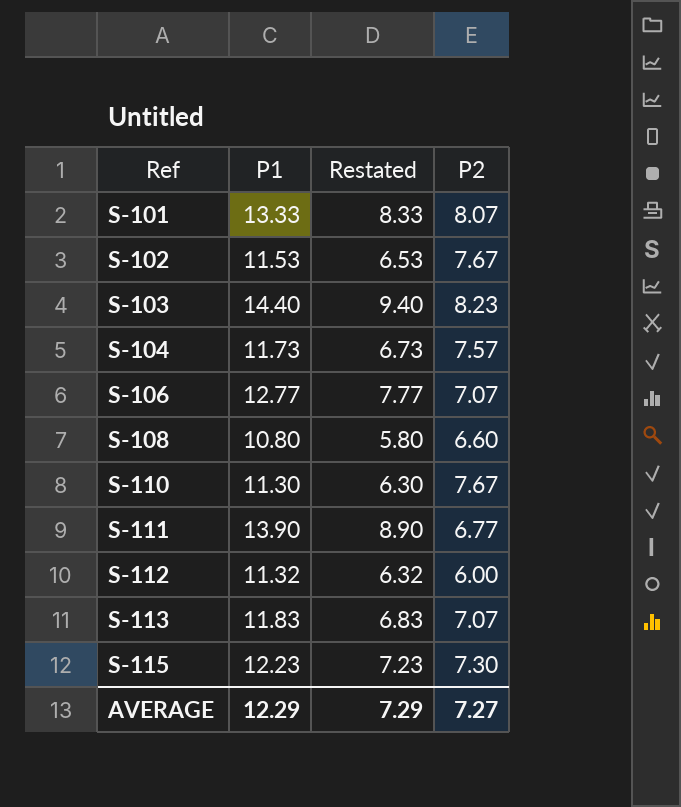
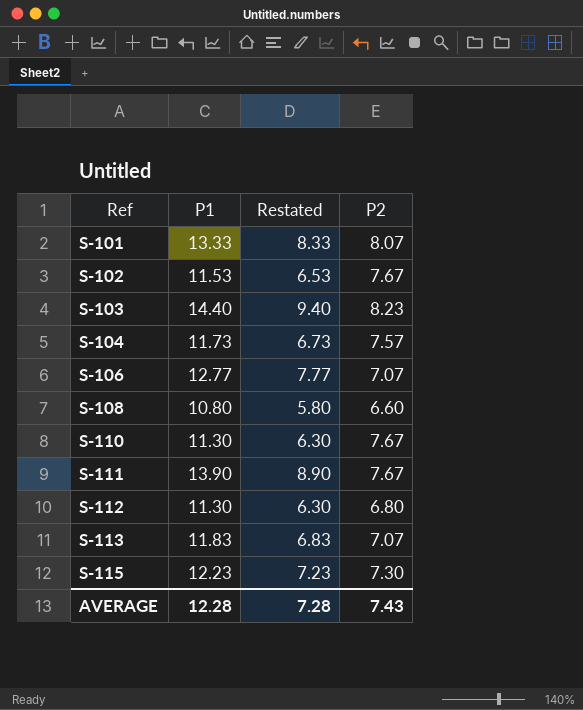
S-111 | P2: 6.77 -> 7.67
S-112 | P1: 11.32 -> 11.30
S-112 | Restated: 6.32 -> 6.30
S-112 | P2: 6.00 -> 6.80
AVERAGE | P1: 12.29 -> 12.28
AVERAGE | Restated: 7.29 -> 7.28
AVERAGE | P2: 7.27 -> 7.43

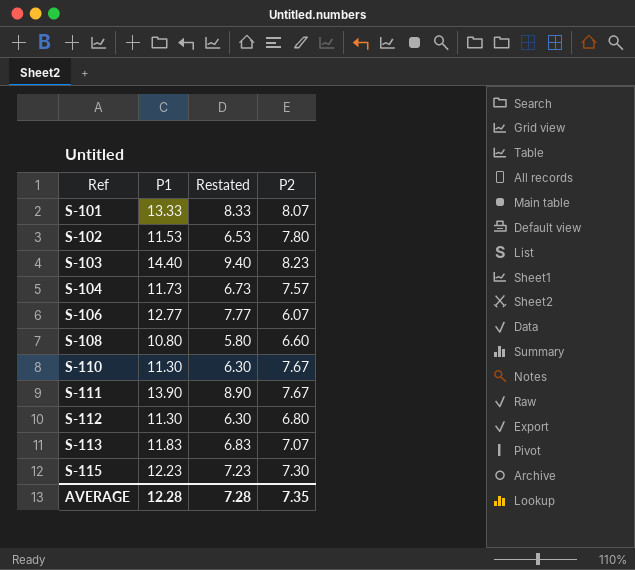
S-102 | P2: 7.67 -> 7.80
S-106 | P2: 7.07 -> 6.07
AVERAGE | P2: 7.43 -> 7.35

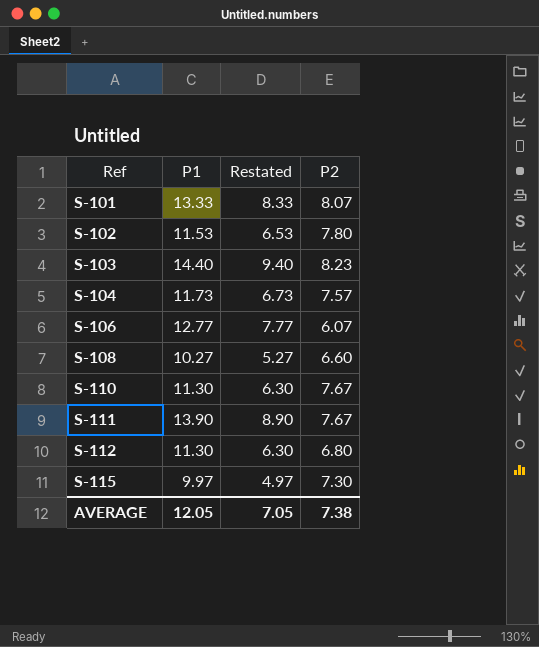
row S-113: 11.83 | 6.83 | 7.07 -> none
S-108 | P1: 10.80 -> 10.27
S-108 | Restated: 5.80 -> 5.27
S-115 | P1: 12.23 -> 9.97
S-115 | Restated: 7.23 -> 4.97
AVERAGE | P1: 12.28 -> 12.05
AVERAGE | Restated: 7.28 -> 7.05
AVERAGE | P2: 7.35 -> 7.38

